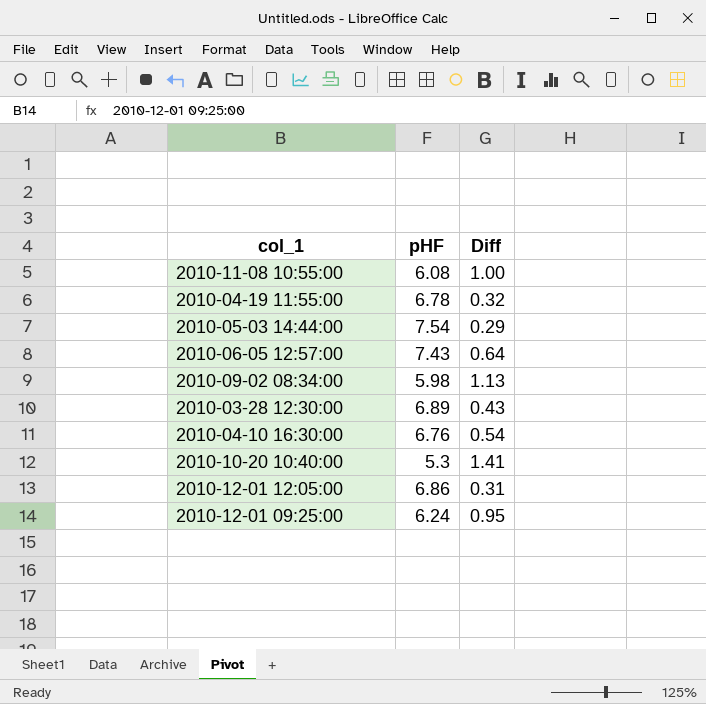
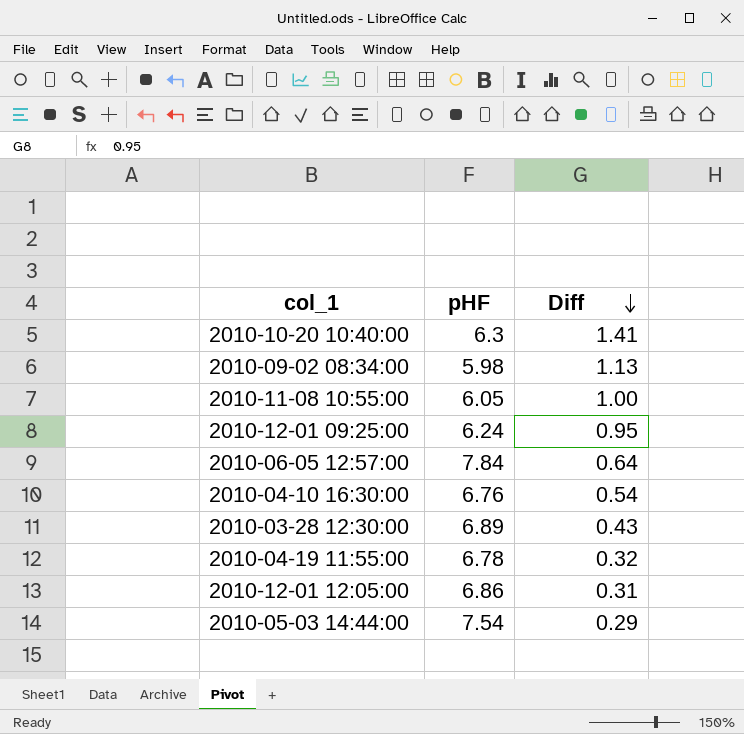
row order: none -> Diff descending
2010-10-20 10:40:00 | pHF: 5.3 -> 6.3
2010-11-08 10:55:00 | pHF: 6.08 -> 6.05
2010-06-05 12:57:00 | pHF: 7.43 -> 7.84

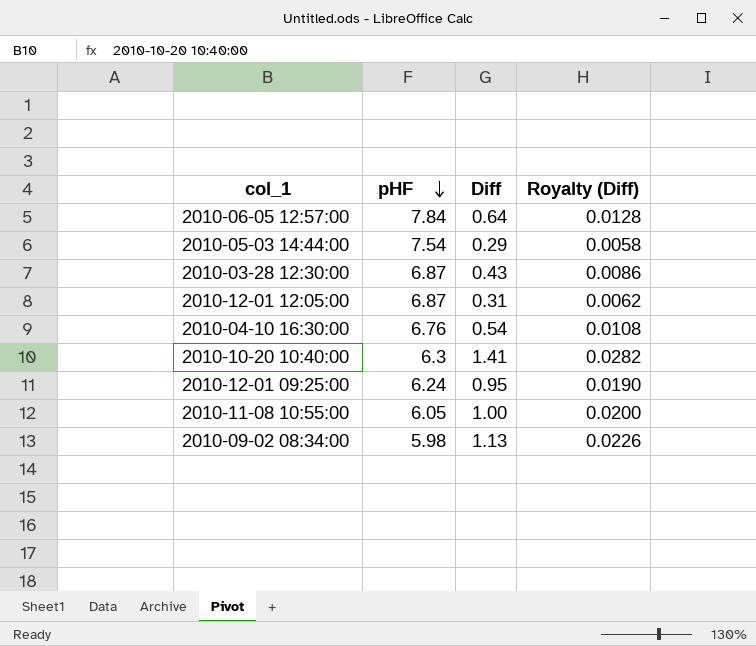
row order: Diff descending -> pHF descending
column Royalty (Diff) | formula: none -> [Diff] * 0.02
row 2010-04-19 11:55:00: 6.78 | 0.32 -> none
2010-03-28 12:30:00 | pHF: 6.89 -> 6.87
2010-12-01 12:05:00 | pHF: 6.86 -> 6.87

